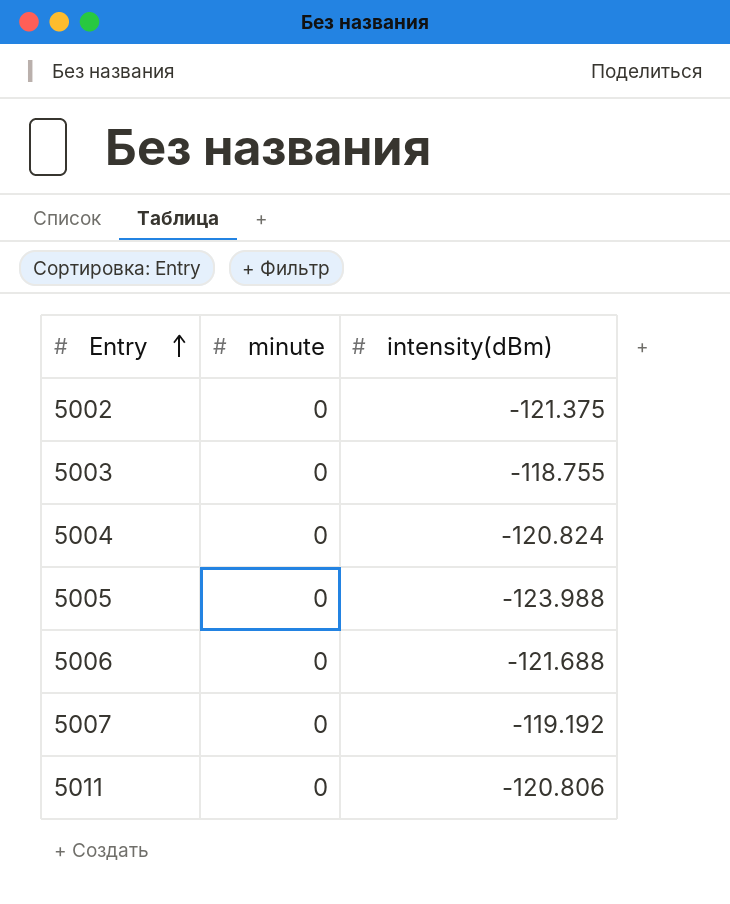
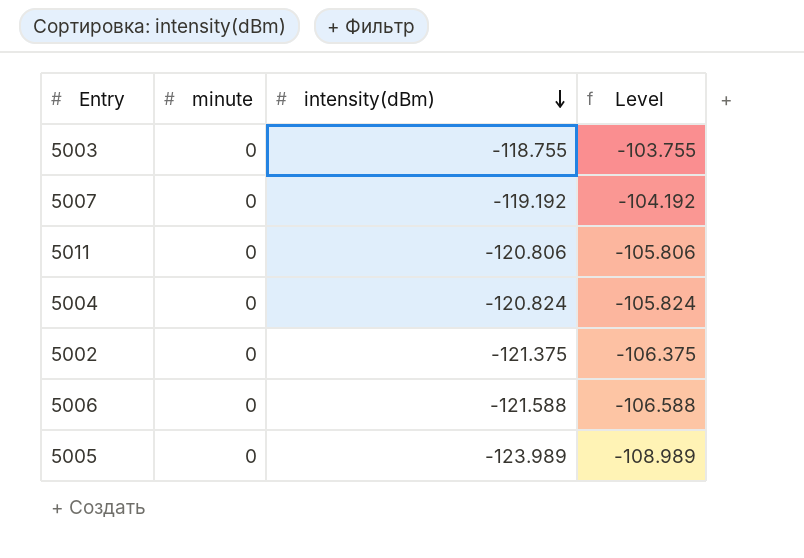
row order: Entry ascending -> intensity(dBm) descending
column Level | formula: none -> [intensity(dBm)] + 15
5006 | intensity(dBm): -121.688 -> -121.588
5005 | intensity(dBm): -123.988 -> -123.989

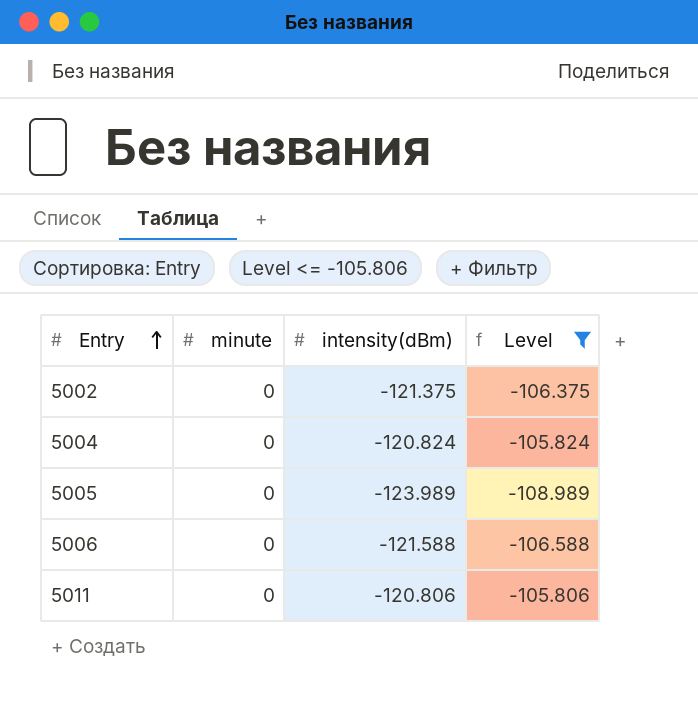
filter: none -> Level <= -105.806
row order: intensity(dBm) descending -> Entry ascending

